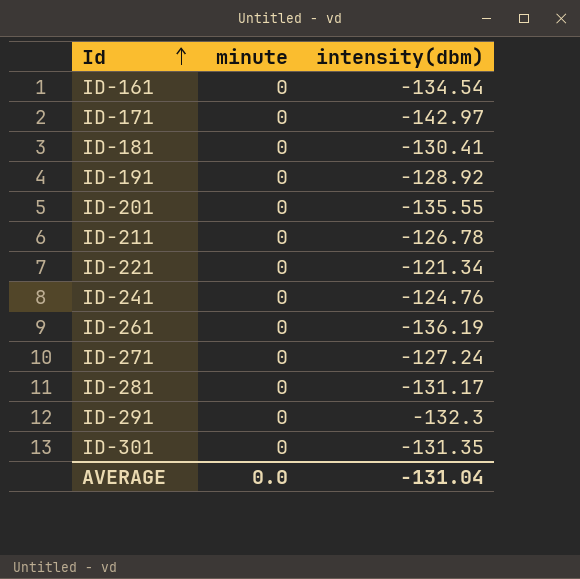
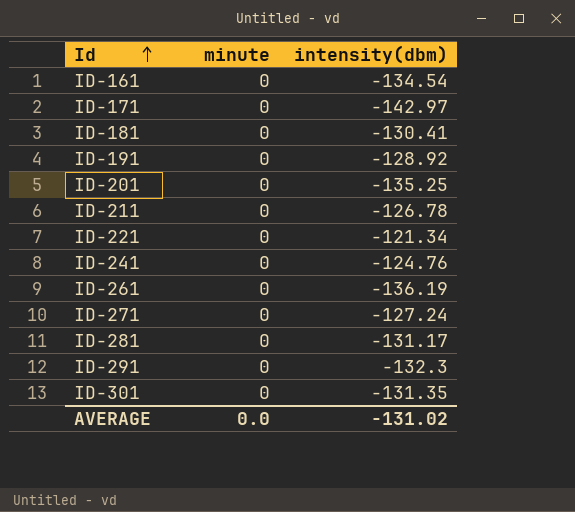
ID-201 | intensity(dbm): -135.55 -> -135.25
AVERAGE | intensity(dbm): -131.04 -> -131.02

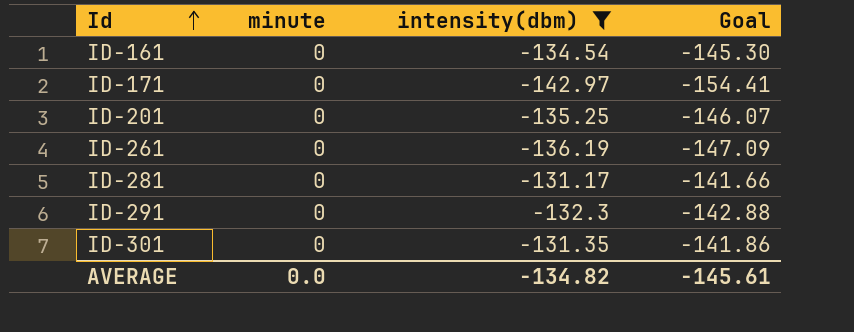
filter: none -> intensity(dbm) <= -131.17
column Goal | formula: none -> [intensity(dbm)] * 1.08
AVERAGE | intensity(dbm): -131.02 -> -134.82

